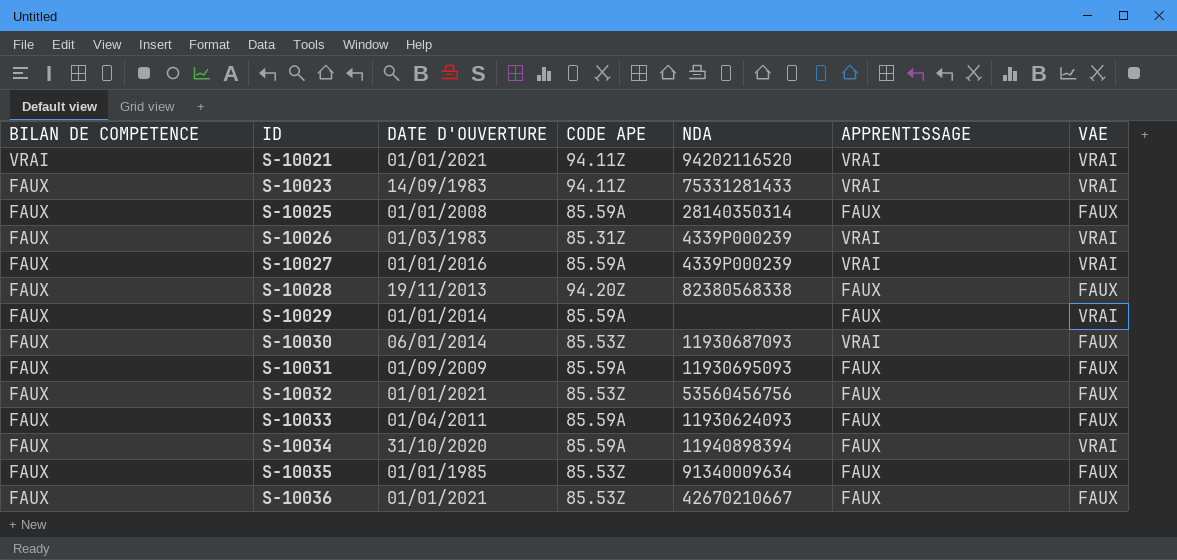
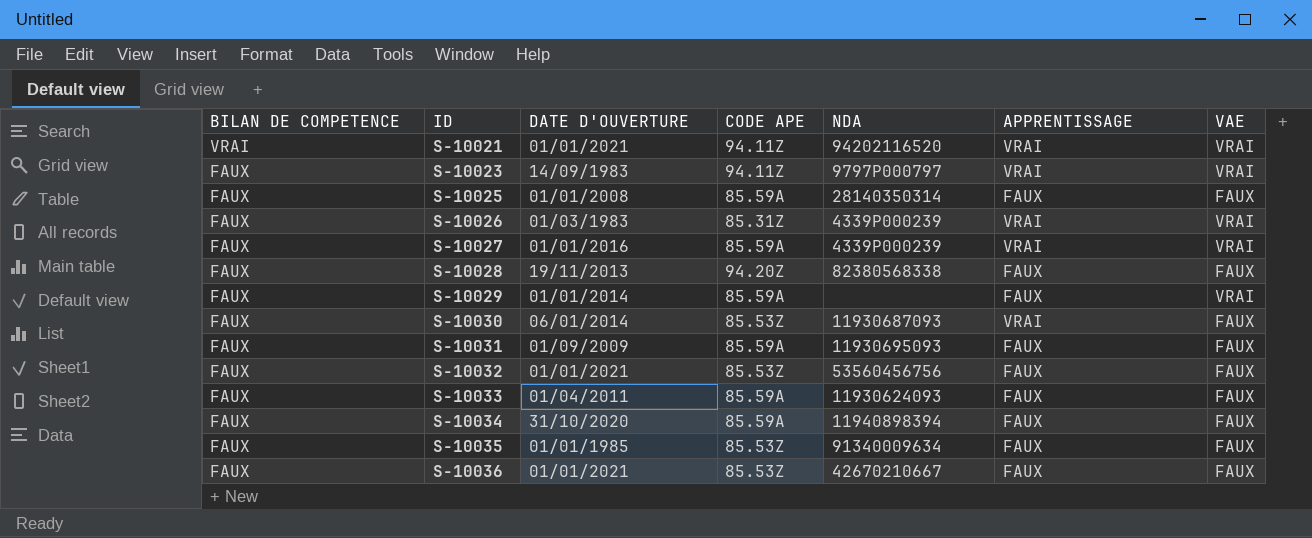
S-10023 | NDA: 75331281433 -> 9797P000797
S-10034 | VAE: VRAI -> FAUX

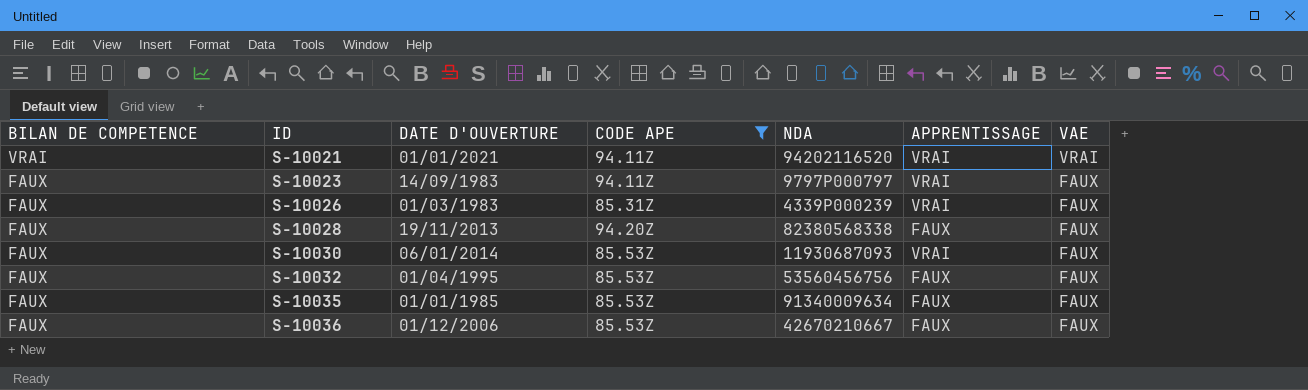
filter: none -> CODE APE != 85.59A
S-10023 | VAE: VRAI -> FAUX
S-10026 | VAE: VRAI -> FAUX
S-10032 | DATE D'OUVERTURE: 01/01/2021 -> 01/04/1995
S-10036 | DATE D'OUVERTURE: 01/01/2021 -> 01/12/2006

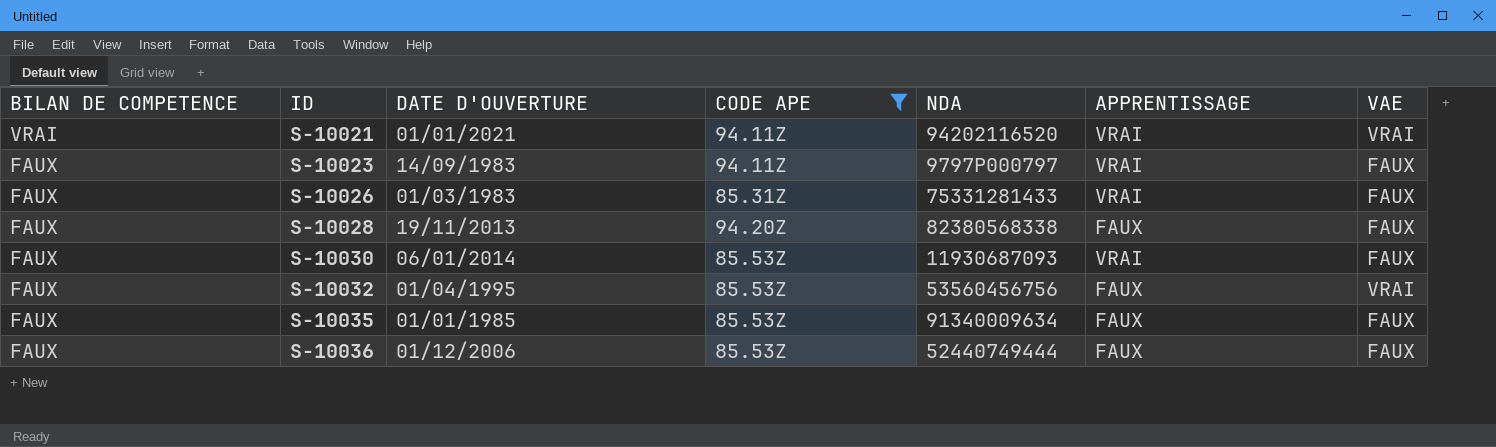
S-10026 | NDA: 4339P000239 -> 75331281433
S-10032 | VAE: FAUX -> VRAI
S-10036 | NDA: 42670210667 -> 52440749444

